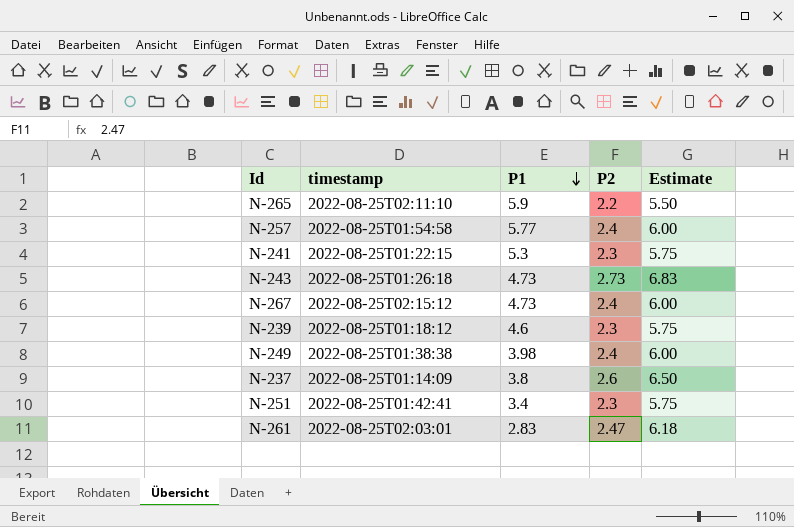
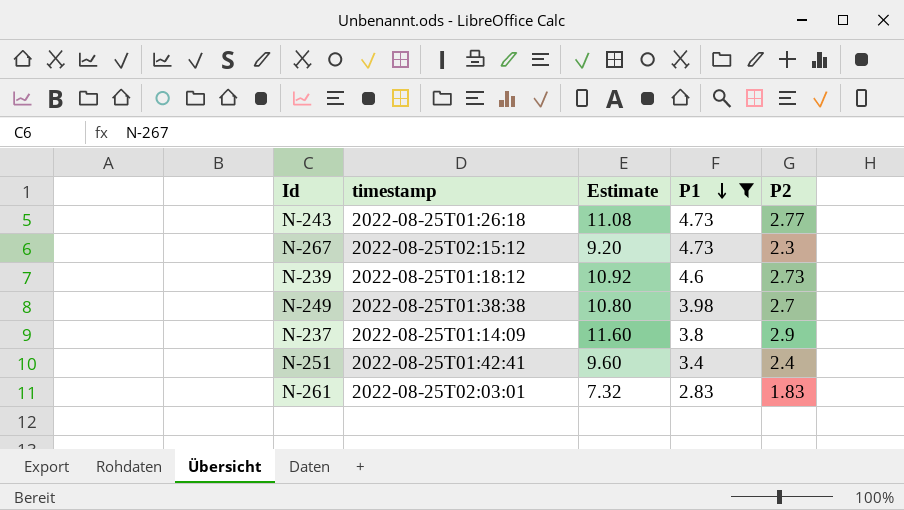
filter: none -> P1 <= 4.73
column Estimate | formula: [P2] * 2.5 -> [P2] * 4
column Estimate | position: 5 -> 3
N-243 | P2: 2.73 -> 2.77
N-267 | P2: 2.4 -> 2.3
N-239 | P2: 2.3 -> 2.73
N-249 | P2: 2.4 -> 2.7
N-237 | P2: 2.6 -> 2.9
N-251 | P2: 2.3 -> 2.4
N-261 | P2: 2.47 -> 1.83

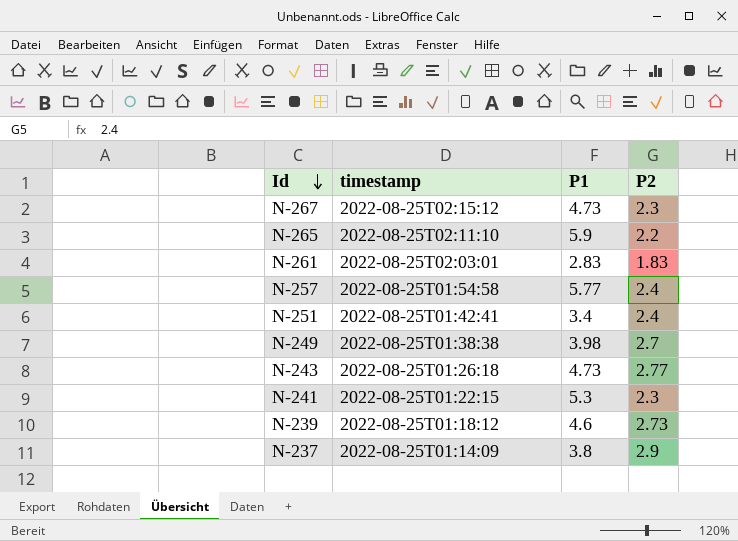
filter: P1 <= 4.73 -> none
row order: P1 descending -> Id descending
column Estimate | formula: [P2] * 4 -> none

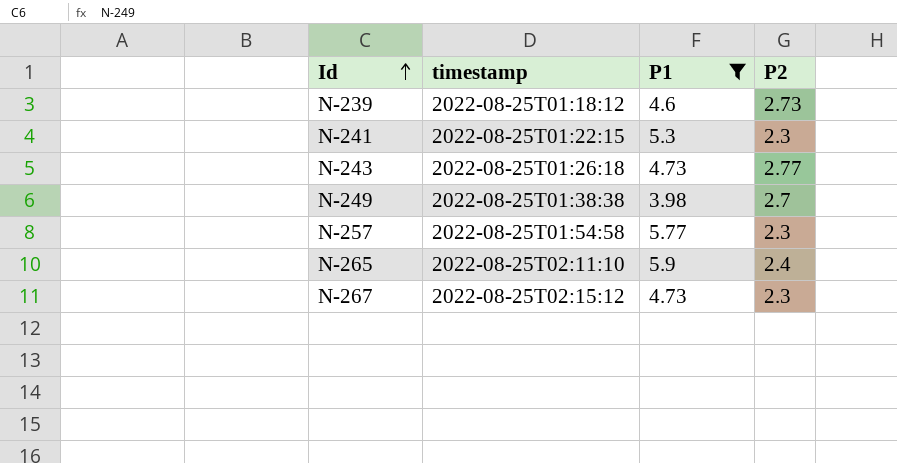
filter: none -> P1 >= 3.98
row order: Id descending -> Id ascending
N-257 | P2: 2.4 -> 2.3
N-265 | P2: 2.2 -> 2.4

